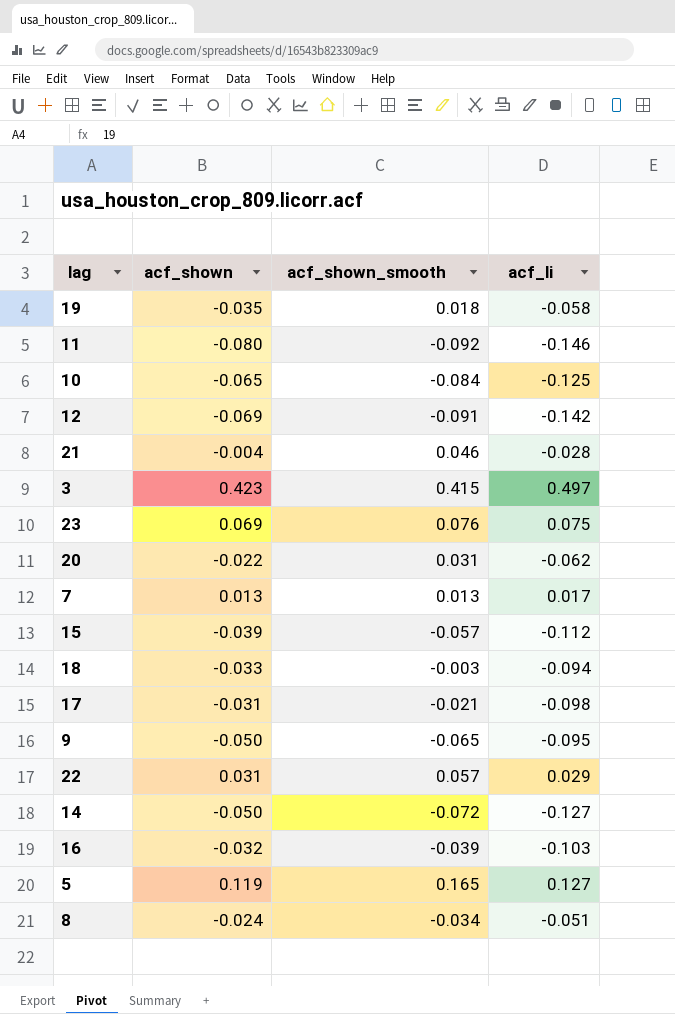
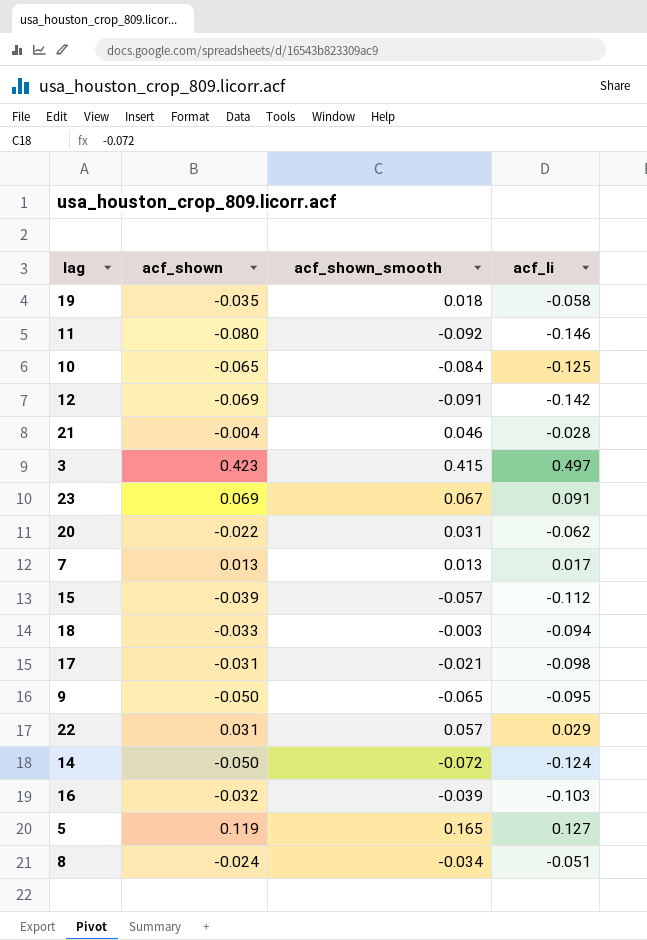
23 | acf_shown_smooth: 0.076 -> 0.067
23 | acf_li: 0.075 -> 0.091
14 | acf_li: -0.127 -> -0.124

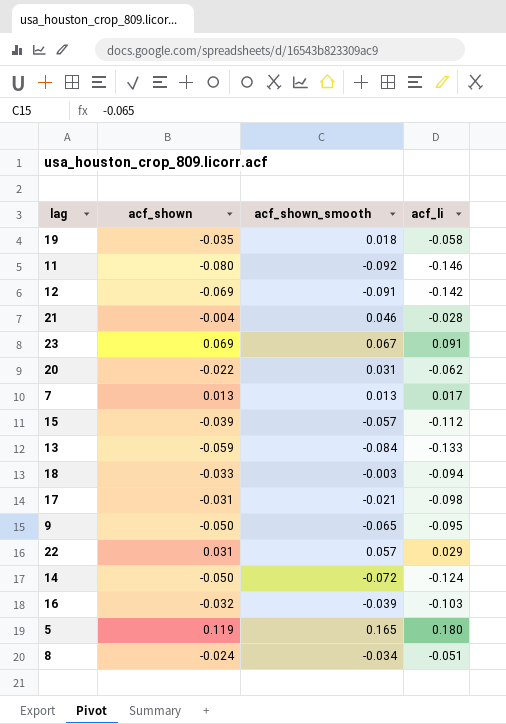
row 10: -0.065 | -0.084 | -0.125 -> none
row 3: 0.423 | 0.415 | 0.497 -> none
row 13: none -> -0.059 | -0.084 | -0.133
5 | acf_li: 0.127 -> 0.180

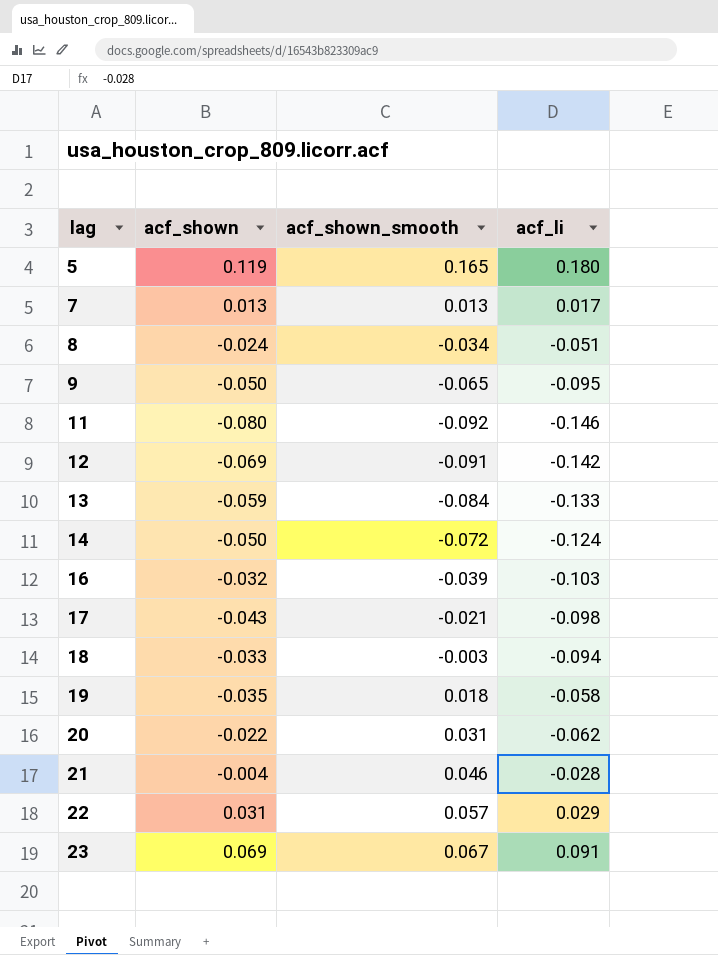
row order: none -> lag ascending
row 15: -0.039 | -0.057 | -0.112 -> none
17 | acf_shown: -0.031 -> -0.043

